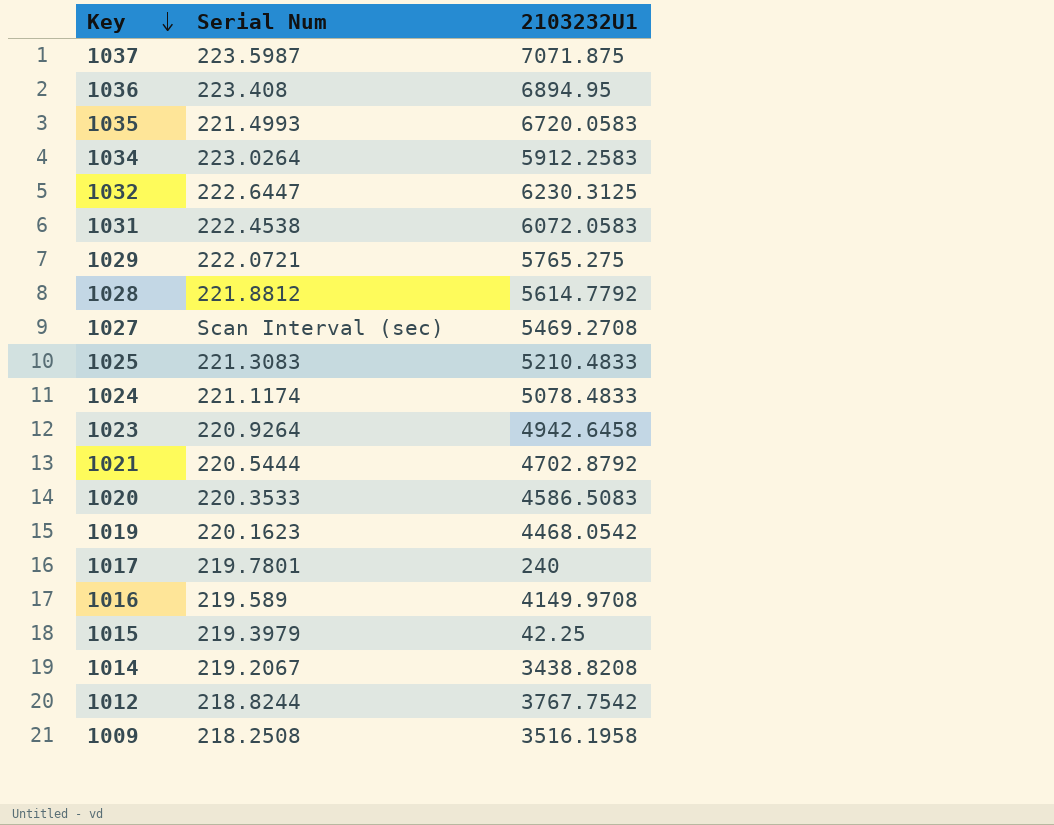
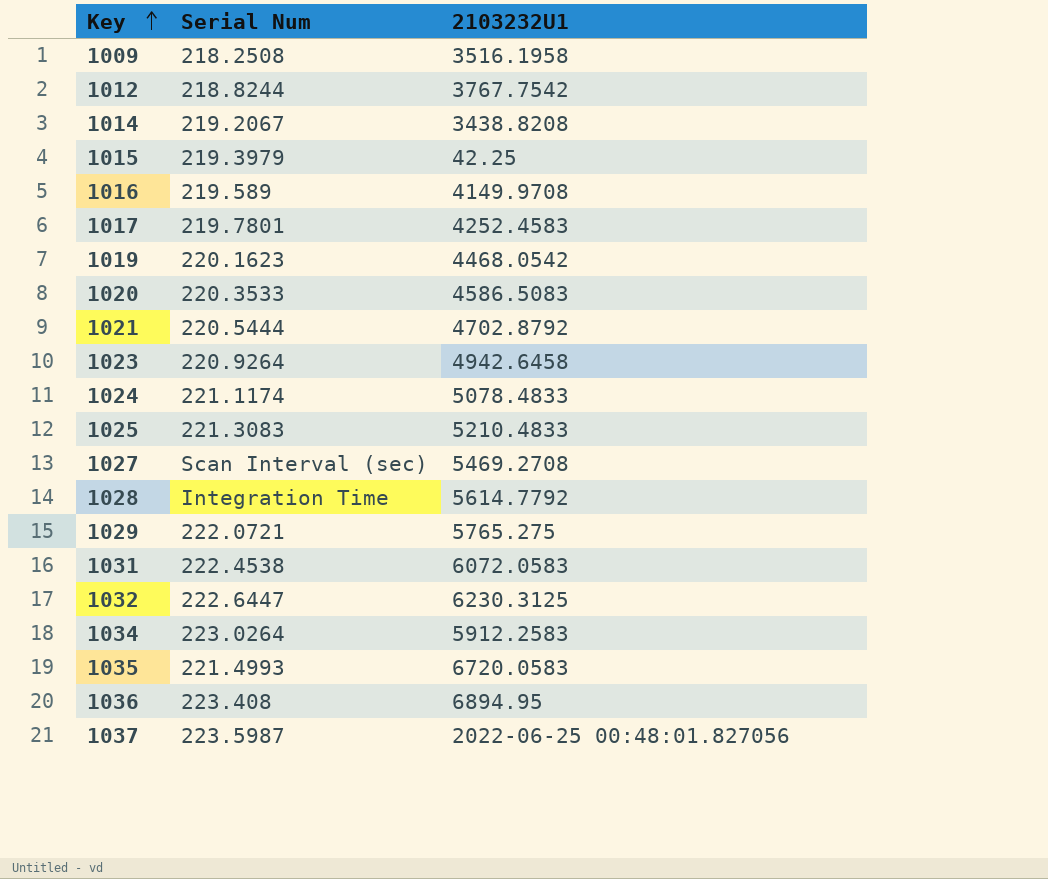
row order: Key descending -> Key ascending
1017 | 2103232U1: 240 -> 4252.4583
1028 | Serial Num: 221.8812 -> Integration Time
1037 | 2103232U1: 7071.875 -> 2022-06-25 00:48:01.827056

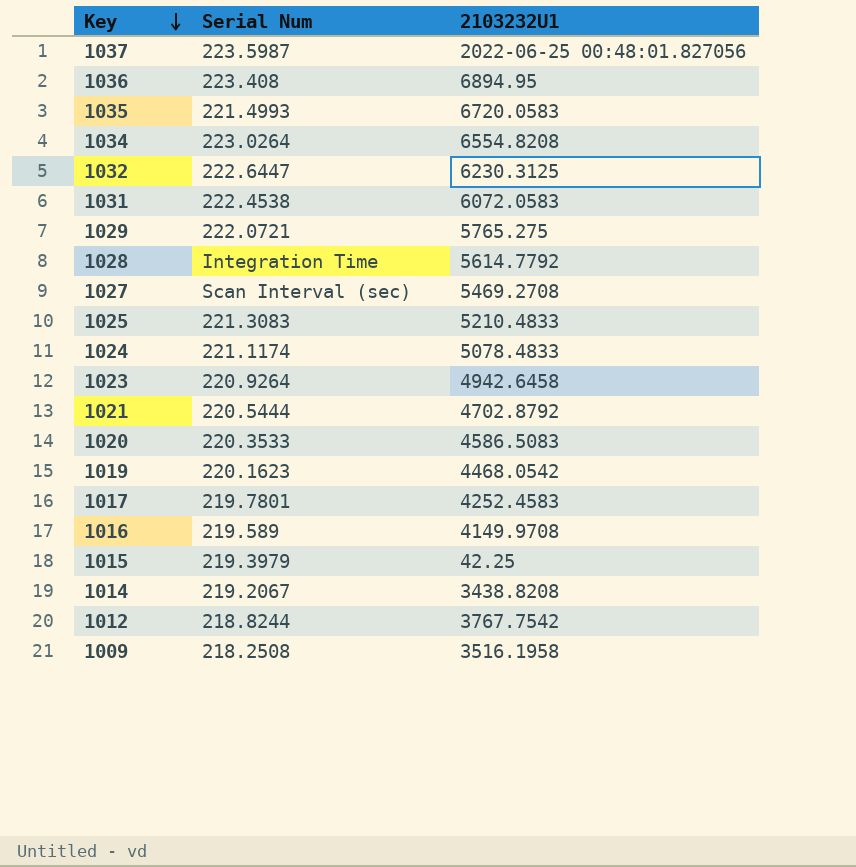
row order: Key ascending -> Key descending
1034 | 2103232U1: 5912.2583 -> 6554.8208

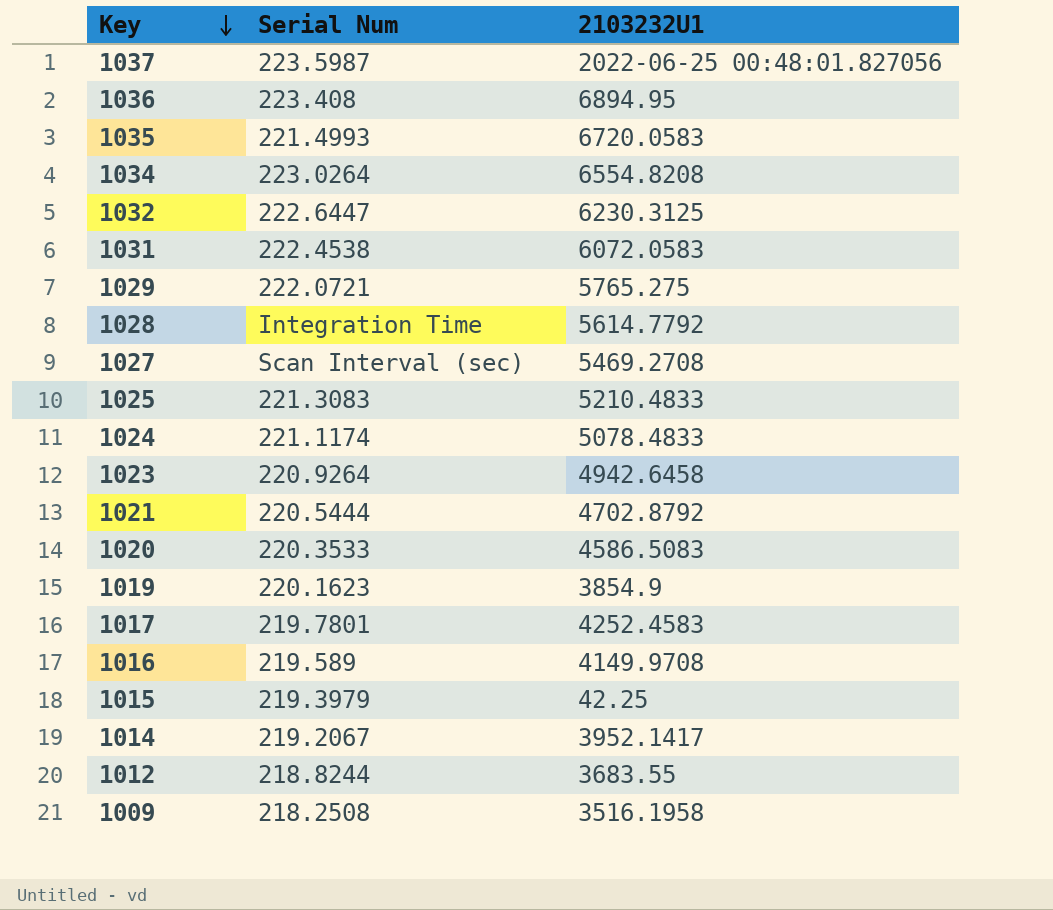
1019 | 2103232U1: 4468.0542 -> 3854.9
1014 | 2103232U1: 3438.8208 -> 3952.1417
1012 | 2103232U1: 3767.7542 -> 3683.55

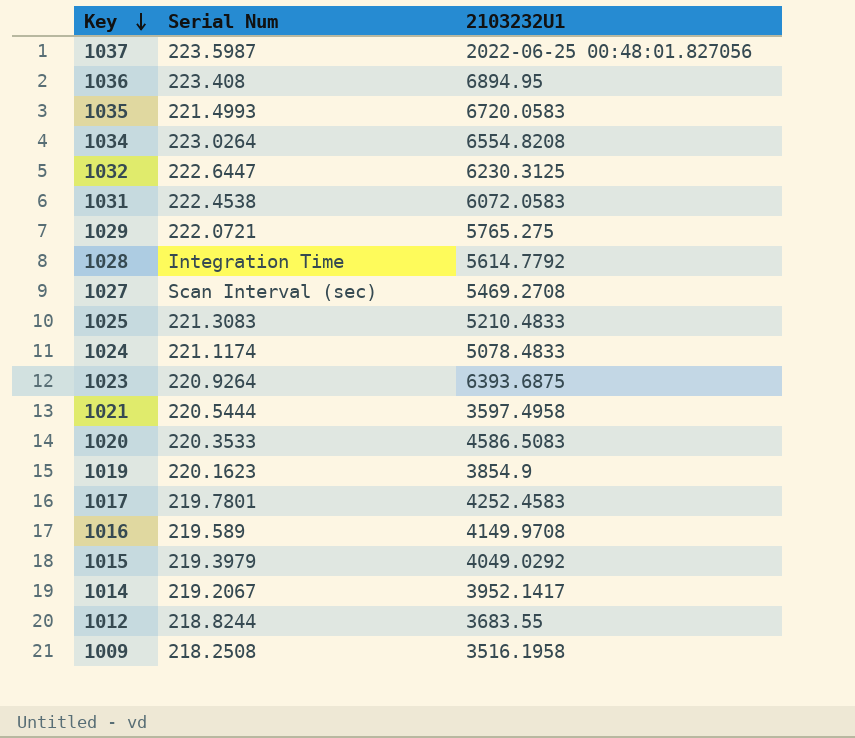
1023 | 2103232U1: 4942.6458 -> 6393.6875
1021 | 2103232U1: 4702.8792 -> 3597.4958
1015 | 2103232U1: 42.25 -> 4049.0292

